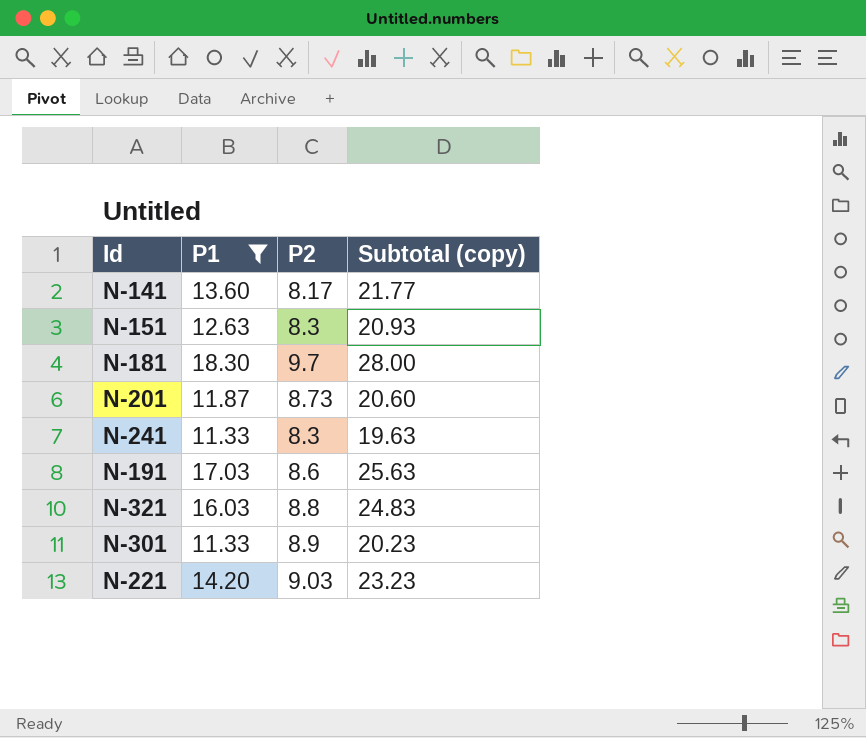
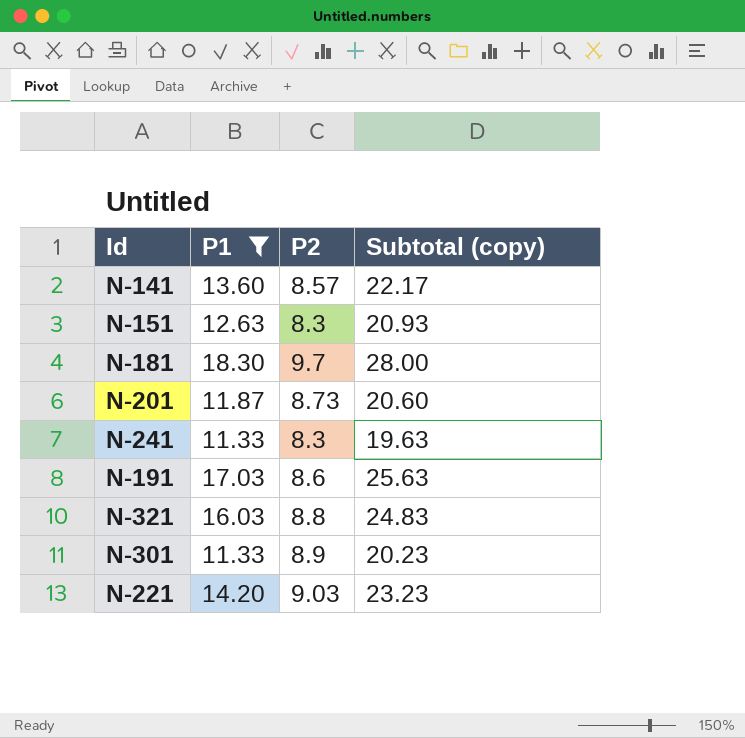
N-141 | P2: 8.17 -> 8.57
N-141 | Subtotal (copy): 21.77 -> 22.17

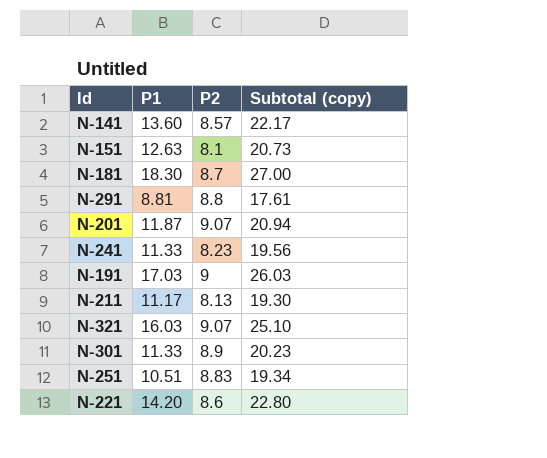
filter: P1 >= 11.33 -> none
N-151 | P2: 8.3 -> 8.1
N-151 | Subtotal (copy): 20.93 -> 20.73
N-181 | P2: 9.7 -> 8.7
N-181 | Subtotal (copy): 28.00 -> 27.00
N-201 | P2: 8.73 -> 9.07
N-201 | Subtotal (copy): 20.60 -> 20.94
N-241 | P2: 8.3 -> 8.23
N-241 | Subtotal (copy): 19.63 -> 19.56
N-191 | P2: 8.6 -> 9
N-191 | Subtotal (copy): 25.63 -> 26.03
N-321 | P2: 8.8 -> 9.07
N-321 | Subtotal (copy): 24.83 -> 25.10
N-221 | P2: 9.03 -> 8.6
N-221 | Subtotal (copy): 23.23 -> 22.80

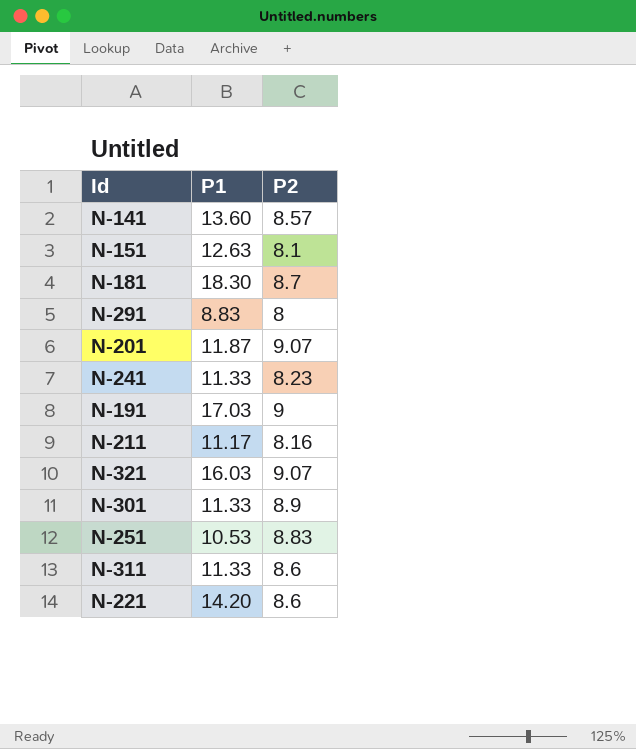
column Subtotal (copy) | formula: [P1] + [P2] -> none
N-291 | P1: 8.81 -> 8.83
N-291 | P2: 8.8 -> 8
N-211 | P2: 8.13 -> 8.16
N-251 | P1: 10.51 -> 10.53
row N-311: none -> 11.33 | 8.6

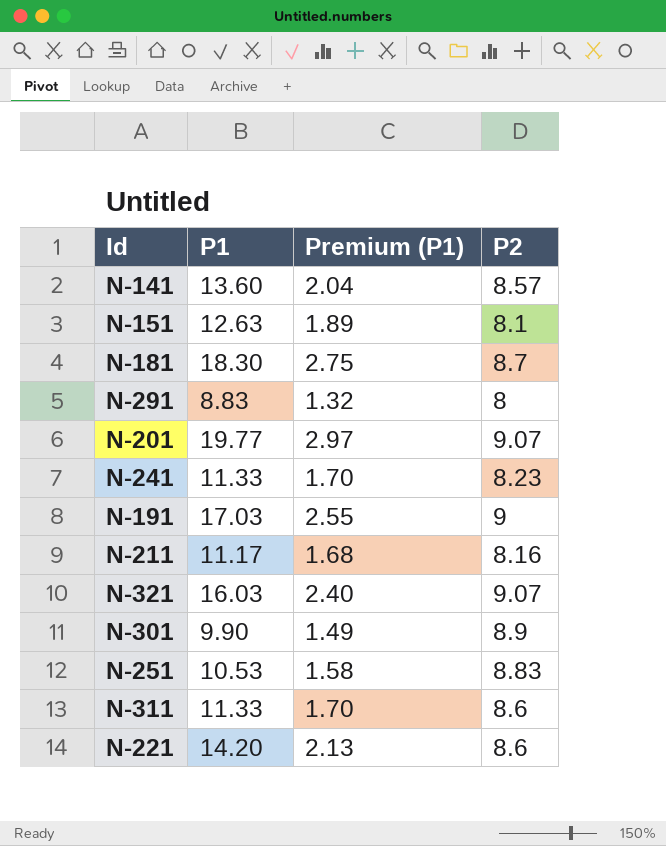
column Premium (P1) | formula: none -> [P1] * 0.15
N-201 | P1: 11.87 -> 19.77
N-301 | P1: 11.33 -> 9.90

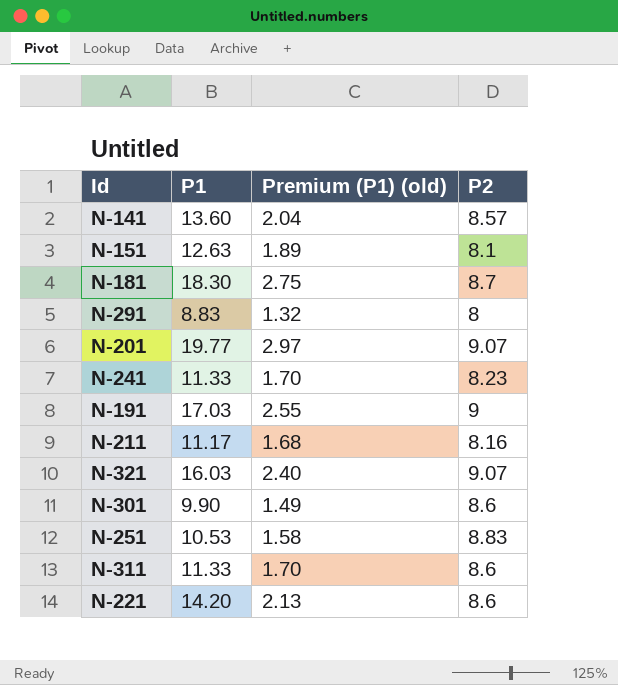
column name: Premium (P1) -> Premium (P1) (old)
N-301 | P2: 8.9 -> 8.6

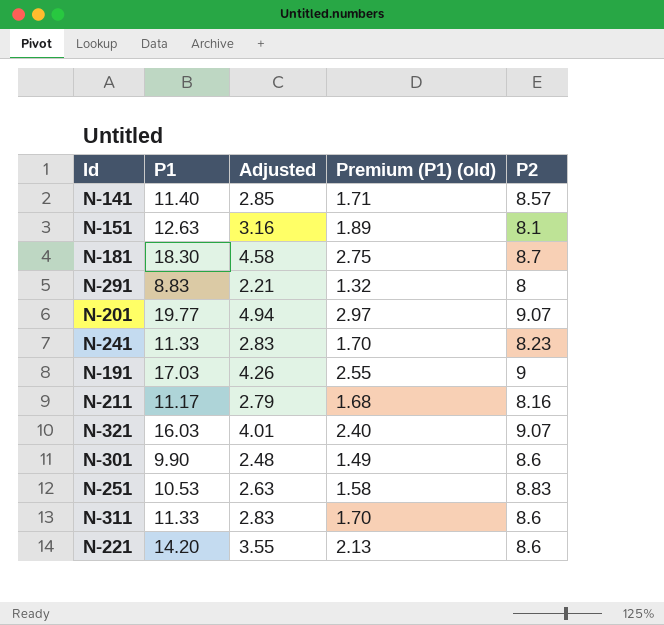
column Adjusted | formula: none -> [P1] * 0.25
N-141 | P1: 13.60 -> 11.40
N-141 | Premium (P1) (old): 2.04 -> 1.71

